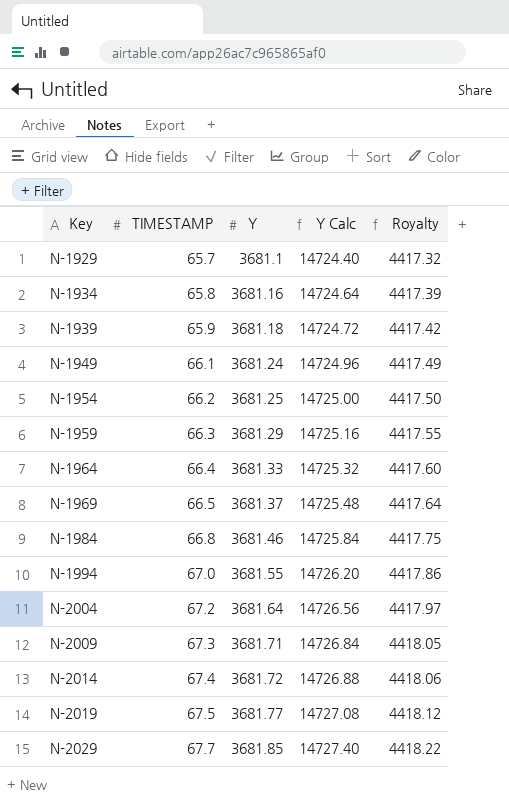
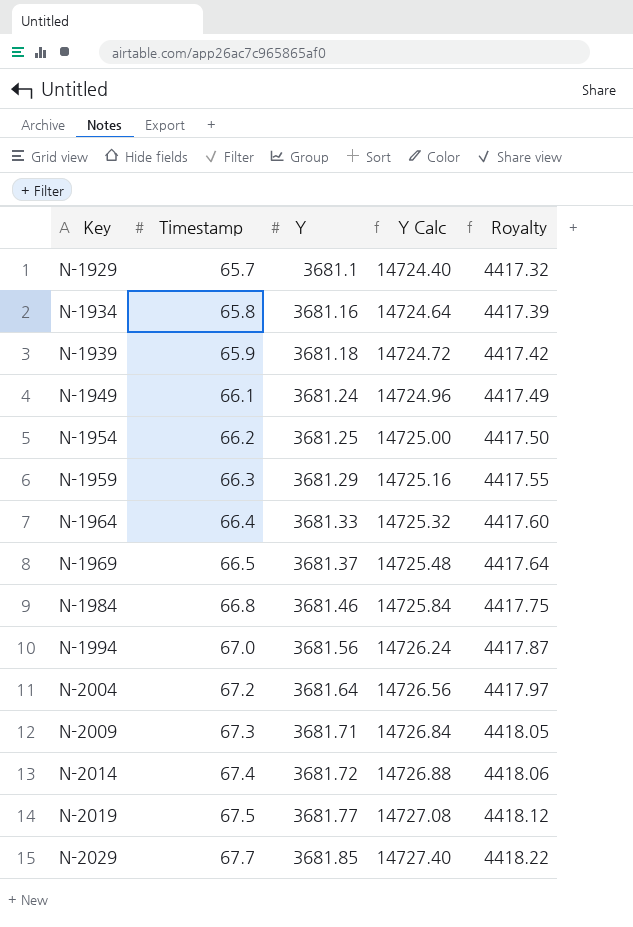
column name: TIMESTAMP -> Timestamp
N-1994 | Y: 3681.55 -> 3681.56
N-1994 | Y Calc: 14726.20 -> 14726.24
N-1994 | Royalty: 4417.86 -> 4417.87

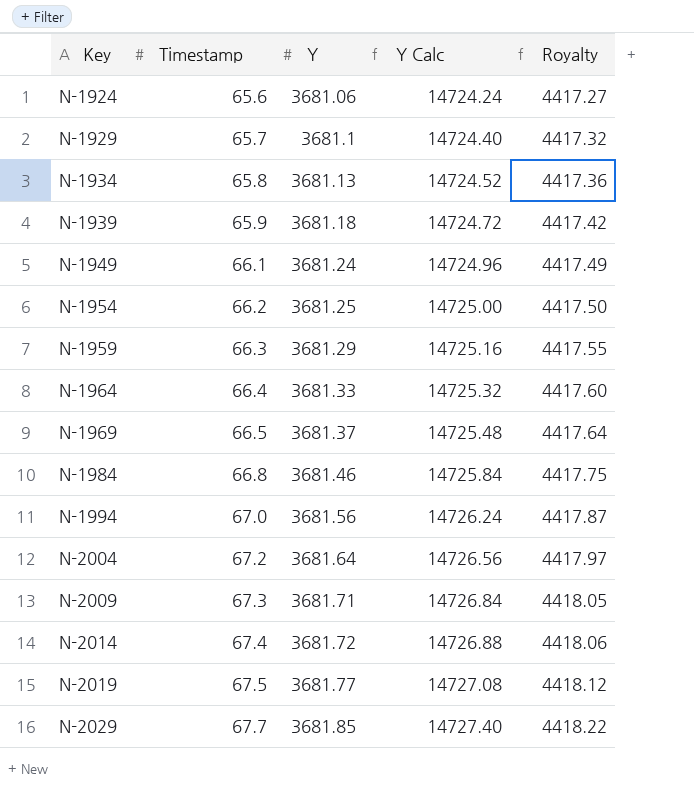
row N-1924: none -> 65.6 | 3681.06 | 14724.24 | 4417.27
N-1934 | Y: 3681.16 -> 3681.13
N-1934 | Y Calc: 14724.64 -> 14724.52
N-1934 | Royalty: 4417.39 -> 4417.36

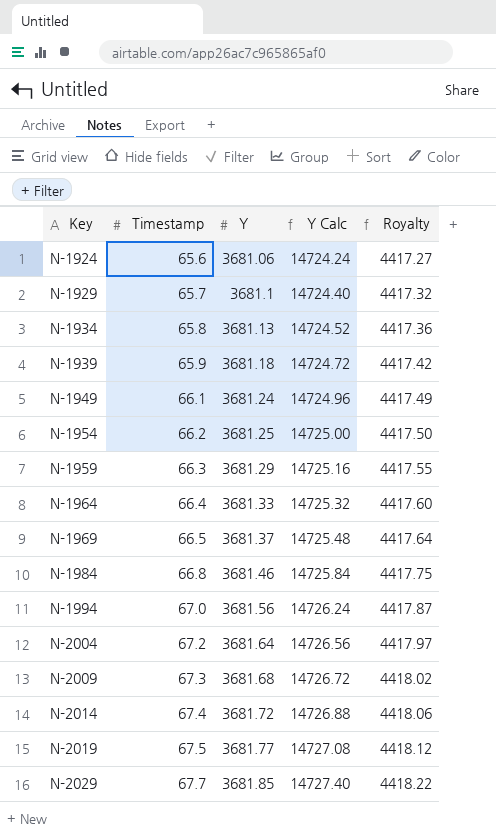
N-2009 | Y: 3681.71 -> 3681.68
N-2009 | Y Calc: 14726.84 -> 14726.72
N-2009 | Royalty: 4418.05 -> 4418.02

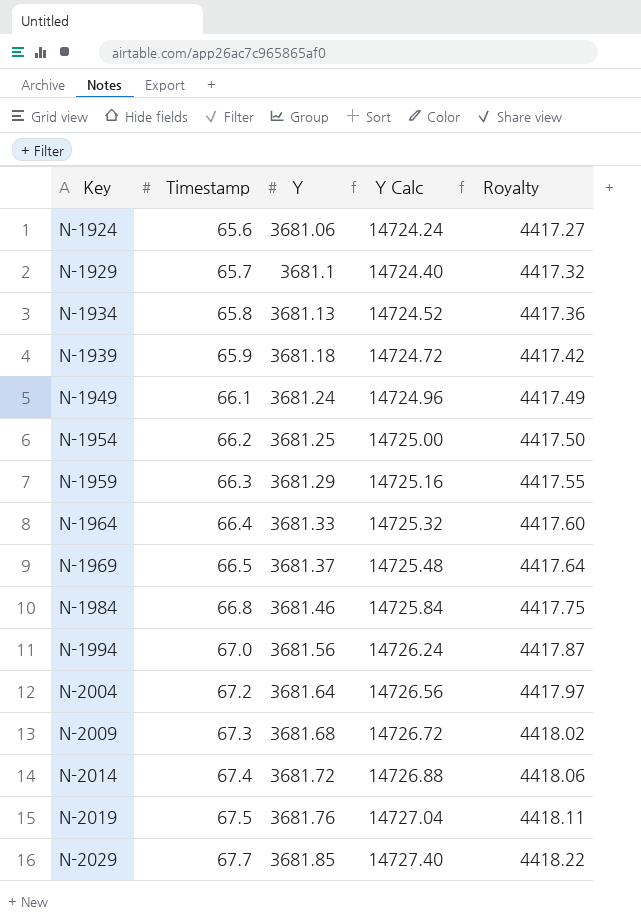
N-2019 | Y: 3681.77 -> 3681.76
N-2019 | Y Calc: 14727.08 -> 14727.04
N-2019 | Royalty: 4418.12 -> 4418.11

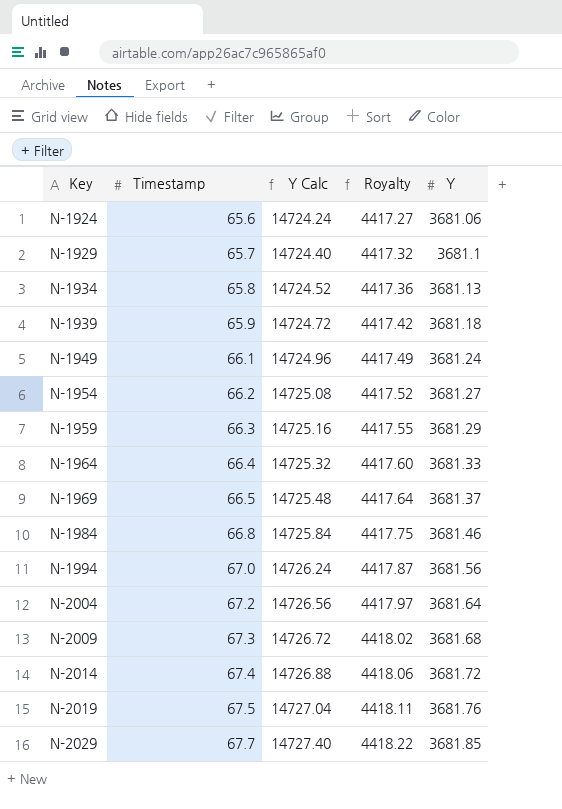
column Y | position: 3 -> 5
N-1954 | Y Calc: 14725.00 -> 14725.08
N-1954 | Royalty: 4417.50 -> 4417.52
N-1954 | Y: 3681.25 -> 3681.27

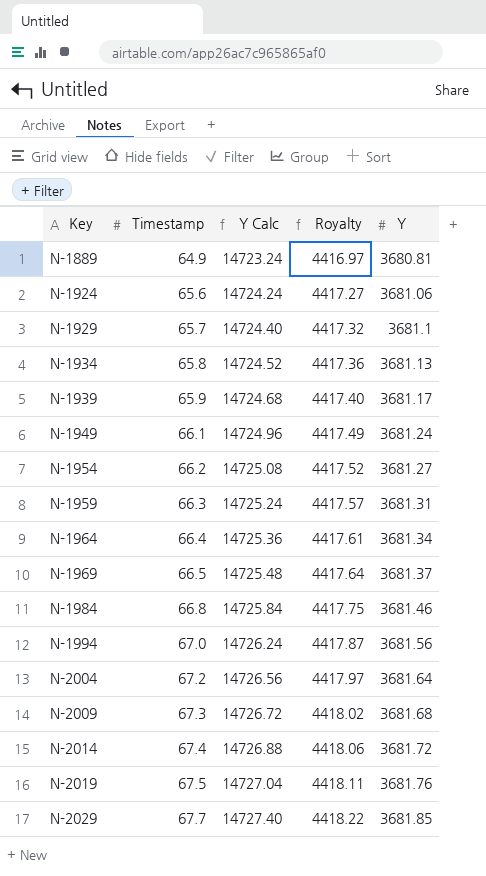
row N-1889: none -> 64.9 | 14723.24 | 4416.97 | 3680.81
N-1939 | Y Calc: 14724.72 -> 14724.68
N-1939 | Royalty: 4417.42 -> 4417.40
N-1939 | Y: 3681.18 -> 3681.17
N-1959 | Y Calc: 14725.16 -> 14725.24
N-1959 | Royalty: 4417.55 -> 4417.57
N-1959 | Y: 3681.29 -> 3681.31
N-1964 | Y Calc: 14725.32 -> 14725.36
N-1964 | Royalty: 4417.60 -> 4417.61
N-1964 | Y: 3681.33 -> 3681.34

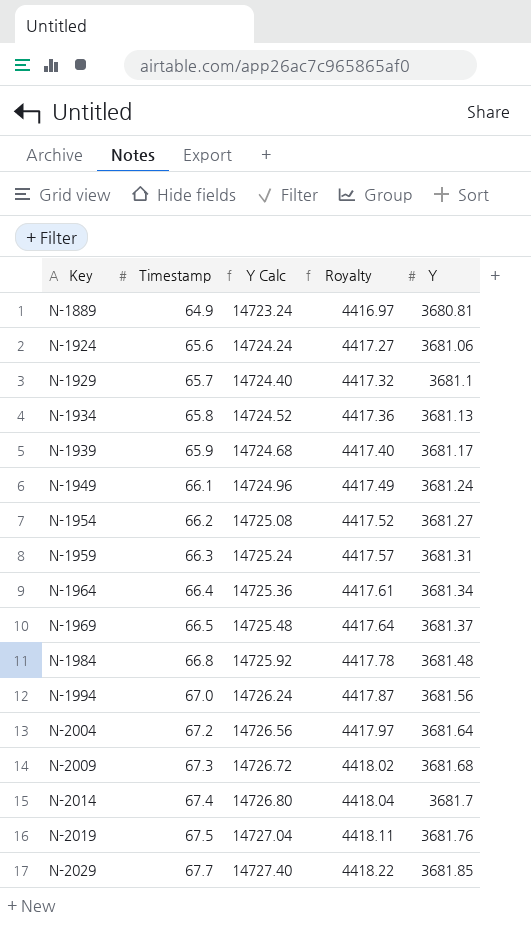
N-1984 | Y Calc: 14725.84 -> 14725.92
N-1984 | Royalty: 4417.75 -> 4417.78
N-1984 | Y: 3681.46 -> 3681.48
N-2014 | Y Calc: 14726.88 -> 14726.80
N-2014 | Royalty: 4418.06 -> 4418.04
N-2014 | Y: 3681.72 -> 3681.7

